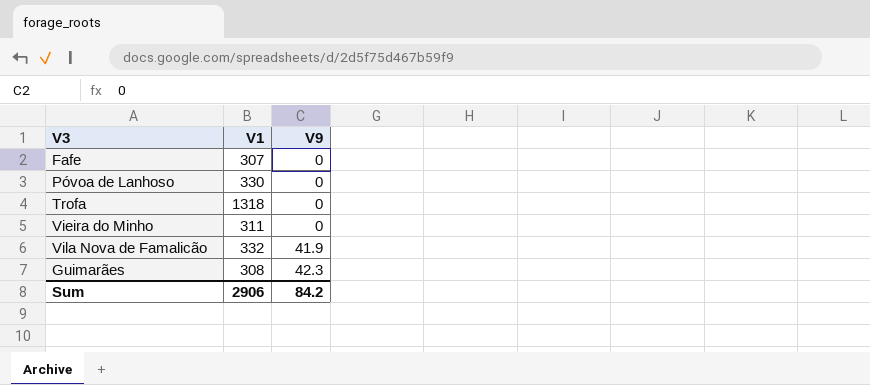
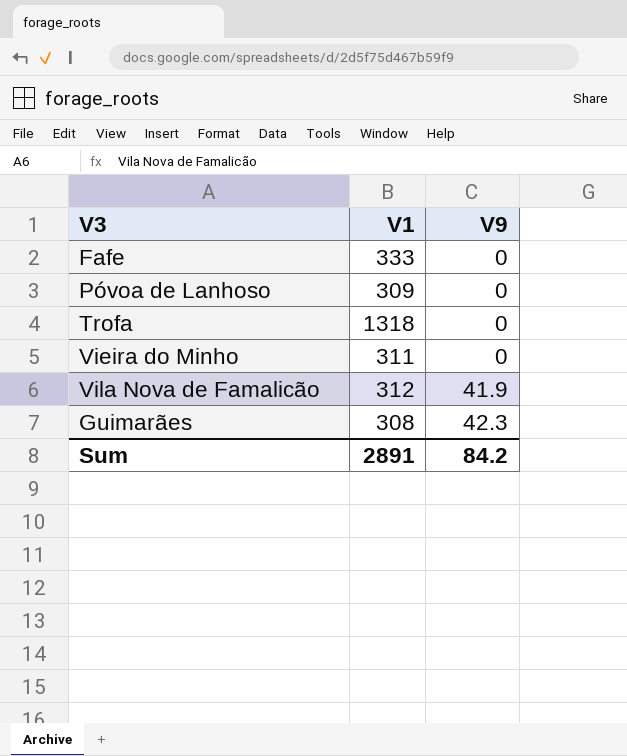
Fafe | V1: 307 -> 333
Póvoa de Lanhoso | V1: 330 -> 309
Vila Nova de Famalicão | V1: 332 -> 312
Sum | V1: 2906 -> 2891

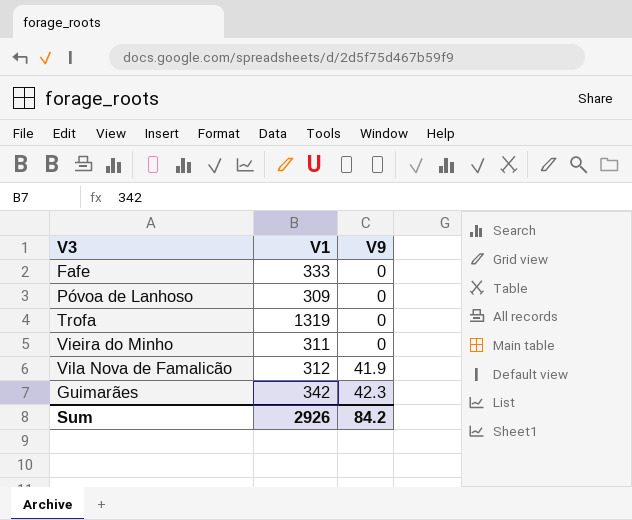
Trofa | V1: 1318 -> 1319
Guimarães | V1: 308 -> 342
Sum | V1: 2891 -> 2926

